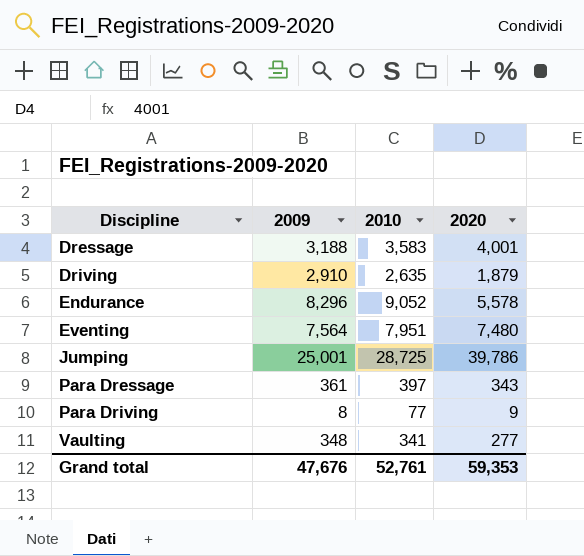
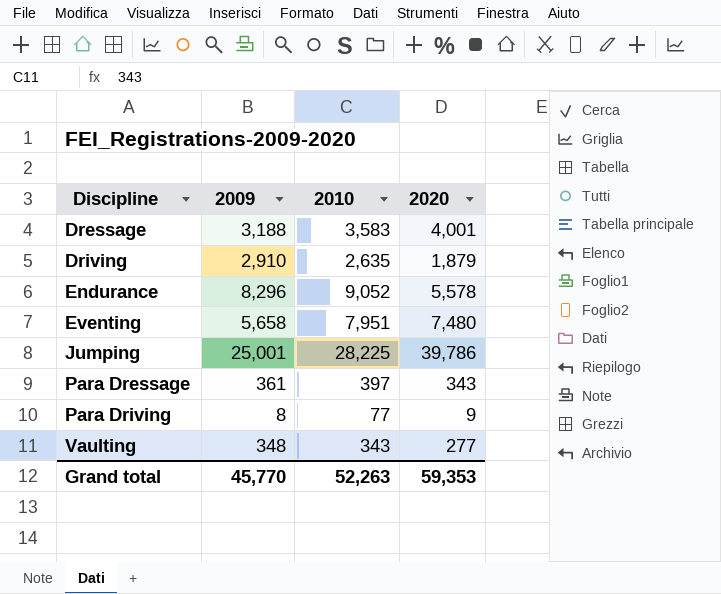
Eventing | 2009: 7,564 -> 5,658
Jumping | 2010: 28,725 -> 28,225
Vaulting | 2010: 341 -> 343
Grand total | 2009: 47,676 -> 45,770
Grand total | 2010: 52,761 -> 52,263

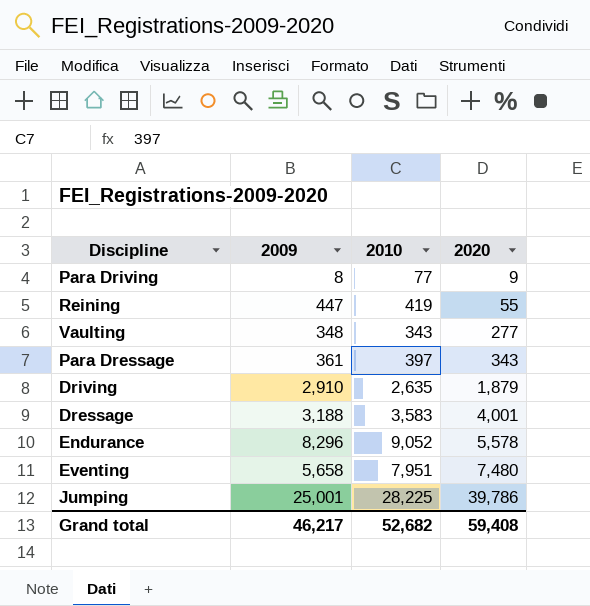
row order: Discipline ascending -> 2020 ascending
row Reining: none -> 447 | 419 | 55
Grand total | 2009: 45,770 -> 46,217
Grand total | 2010: 52,263 -> 52,682
Grand total | 2020: 59,353 -> 59,408

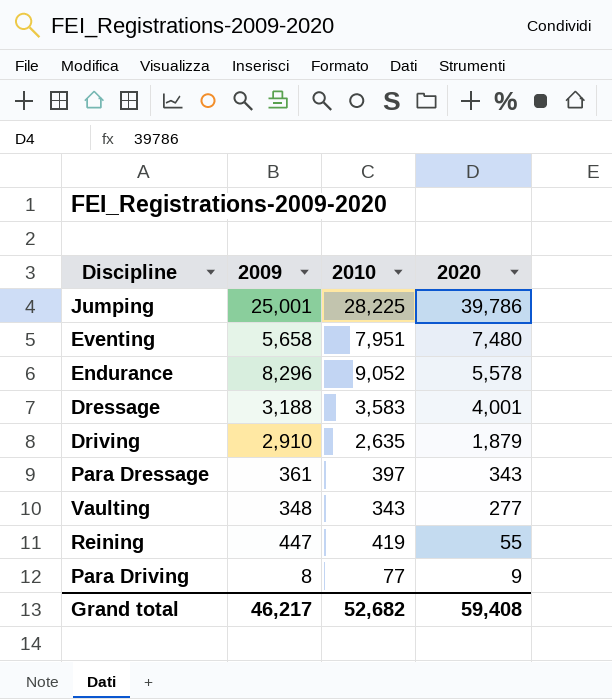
row order: 2020 ascending -> 2020 descending

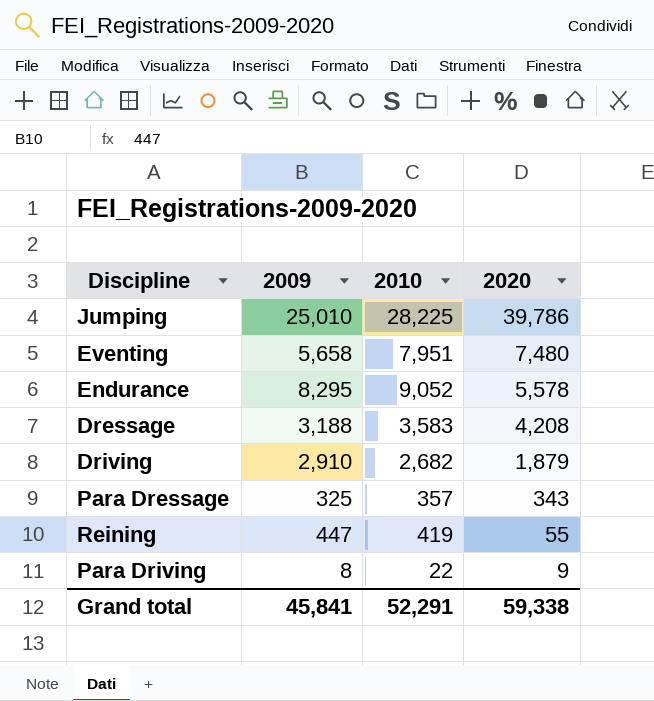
row Vaulting: 348 | 343 | 277 -> none
Jumping | 2009: 25,001 -> 25,010
Endurance | 2009: 8,296 -> 8,295
Dressage | 2020: 4,001 -> 4,208
Driving | 2010: 2,635 -> 2,682
Para Dressage | 2009: 361 -> 325
Para Dressage | 2010: 397 -> 357
Para Driving | 2010: 77 -> 22
Grand total | 2009: 46,217 -> 45,841
Grand total | 2010: 52,682 -> 52,291
Grand total | 2020: 59,408 -> 59,338

